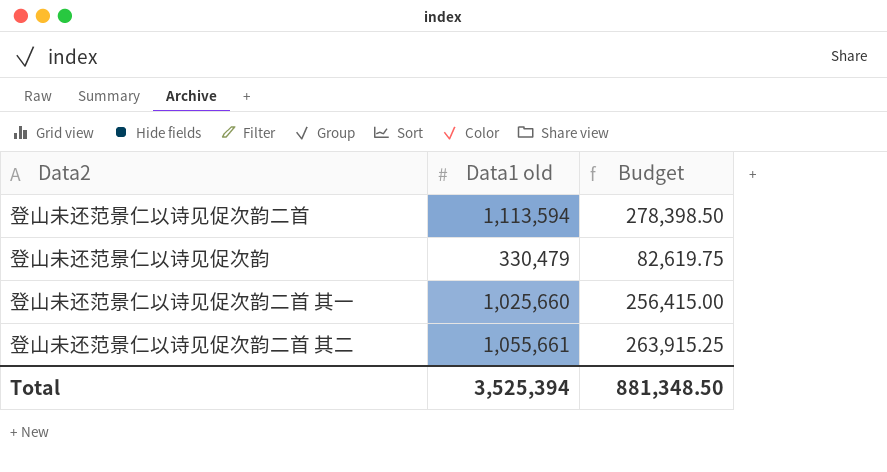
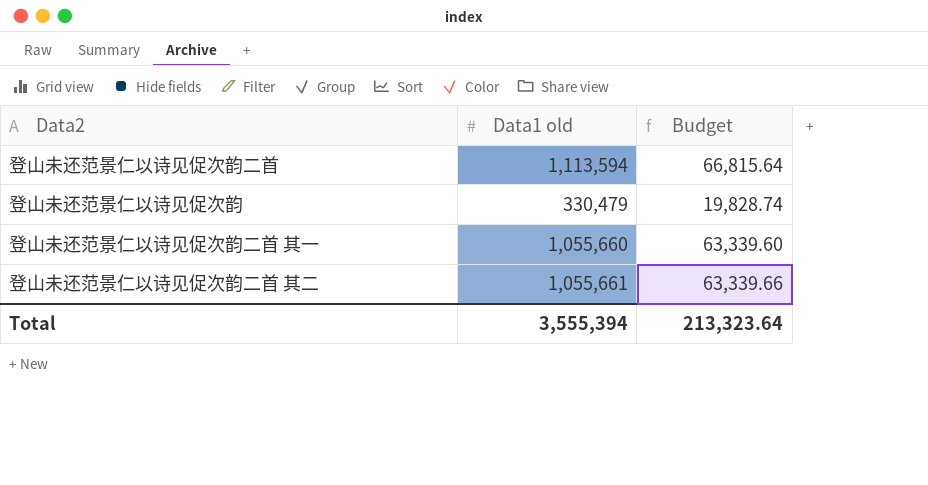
column Budget | formula: [Data1 old] * 0.25 -> [Data1 old] * 0.06
登山未还范景仁以诗见促次韵二首 其一 | Data1 old: 1,025,660 -> 1,055,660
Total | Data1 old: 3,525,394 -> 3,555,394
Total | Budget: 881,348.50 -> 213,323.64

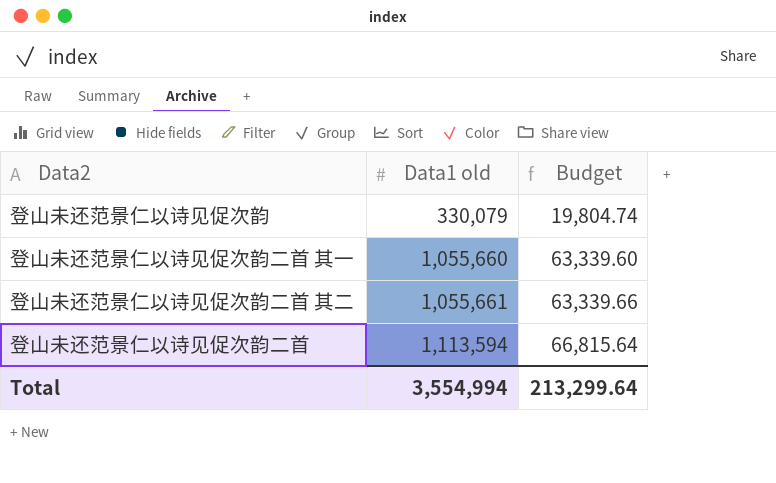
row order: none -> Data1 old ascending
登山未还范景仁以诗见促次韵 | Data1 old: 330,479 -> 330,079
登山未还范景仁以诗见促次韵 | Budget: 19,828.74 -> 19,804.74
Total | Data1 old: 3,555,394 -> 3,554,994
Total | Budget: 213,323.64 -> 213,299.64

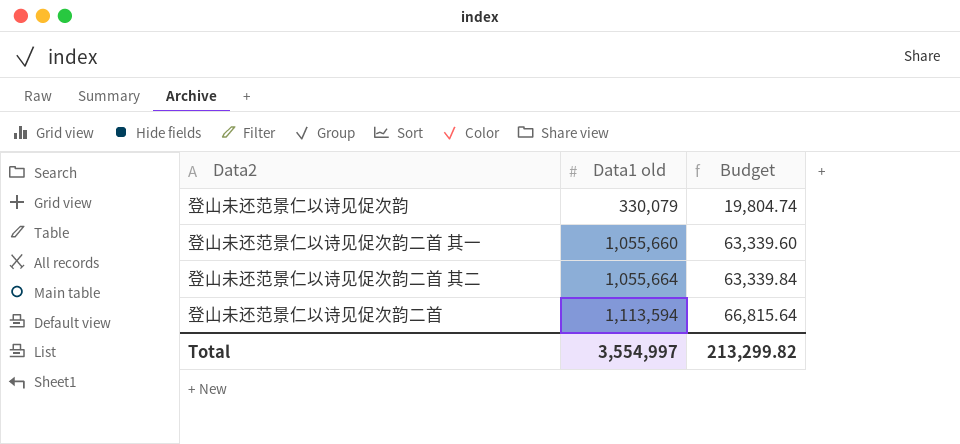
登山未还范景仁以诗见促次韵二首 其二 | Data1 old: 1,055,661 -> 1,055,664
登山未还范景仁以诗见促次韵二首 其二 | Budget: 63,339.66 -> 63,339.84
Total | Data1 old: 3,554,994 -> 3,554,997
Total | Budget: 213,299.64 -> 213,299.82

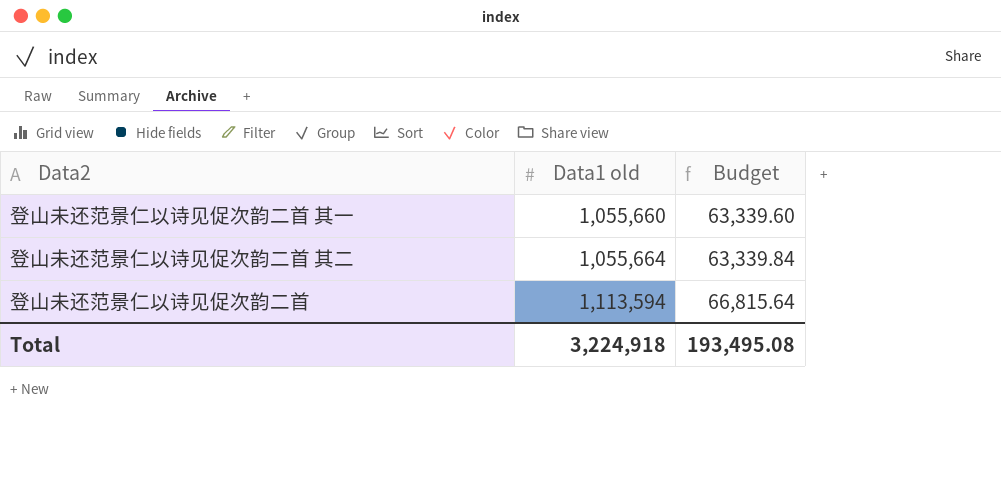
row 登山未还范景仁以诗见促次韵: 330,079 | 19,804.74 -> none
Total | Data1 old: 3,554,997 -> 3,224,918
Total | Budget: 213,299.82 -> 193,495.08

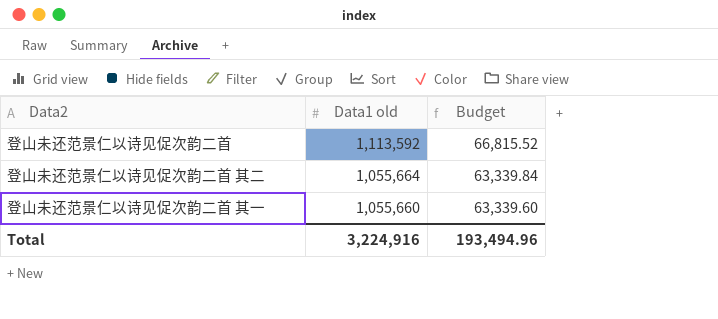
row order: Data1 old ascending -> Data1 old descending
登山未还范景仁以诗见促次韵二首 | Data1 old: 1,113,594 -> 1,113,592
登山未还范景仁以诗见促次韵二首 | Budget: 66,815.64 -> 66,815.52
Total | Data1 old: 3,224,918 -> 3,224,916
Total | Budget: 193,495.08 -> 193,494.96

